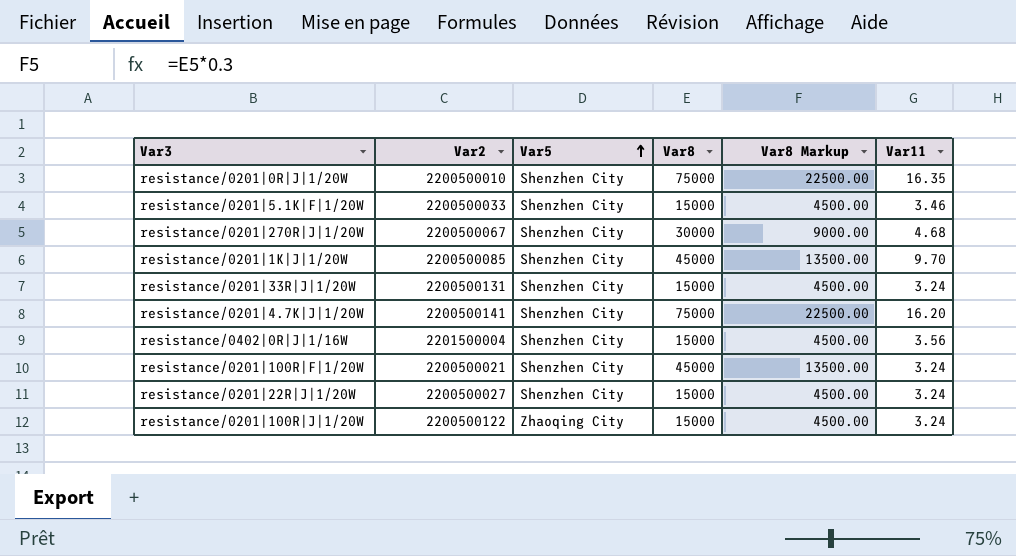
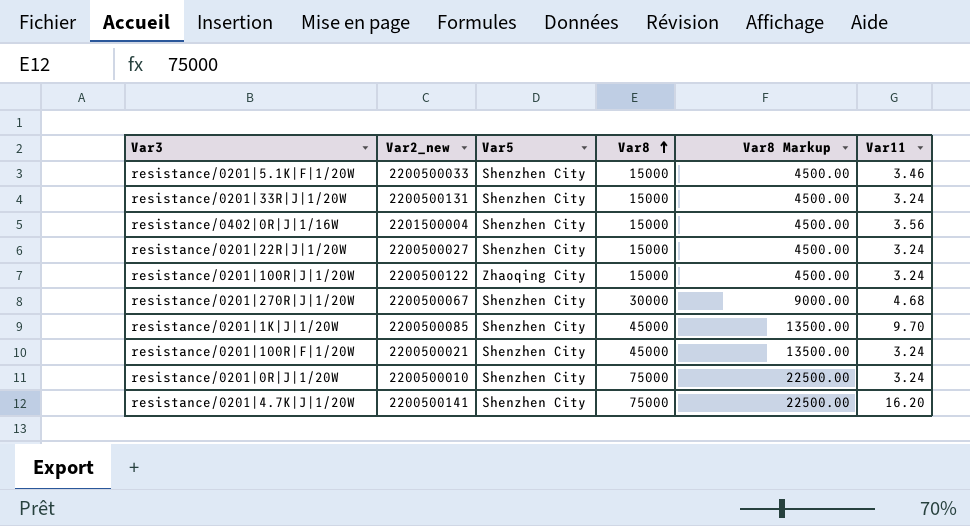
row order: Var5 ascending -> Var8 ascending
column name: Var2 -> Var2_new
resistance/0201|0R|J|1/20W | Var11: 16.35 -> 3.24

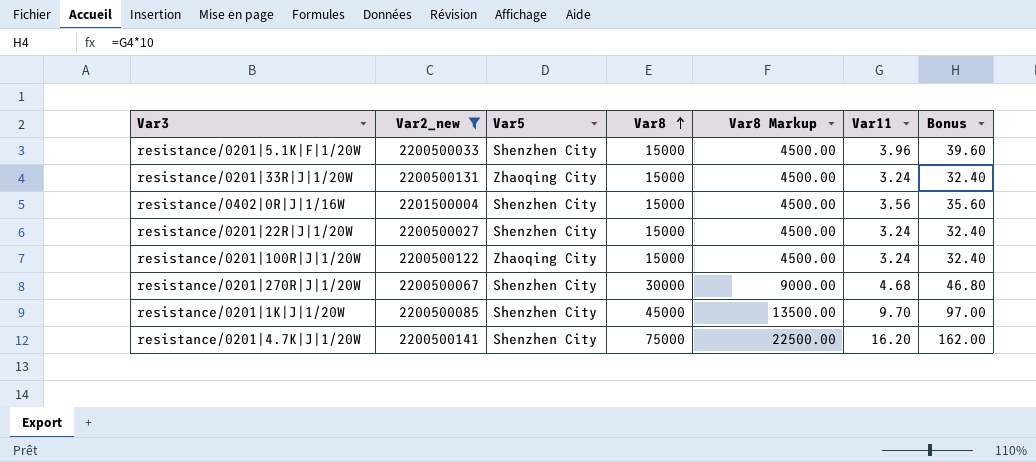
filter: none -> Var2_new >= 2200500027
column Bonus | formula: none -> [Var11] * 10
resistance/0201|5.1K|F|1/20W | Var11: 3.46 -> 3.96
resistance/0201|33R|J|1/20W | Var5: Shenzhen City -> Zhaoqing City

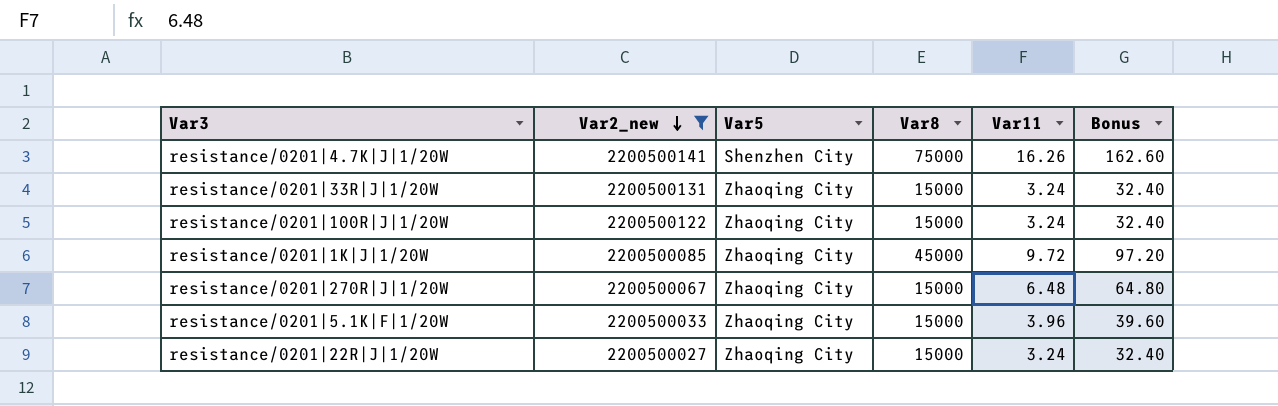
row order: Var8 ascending -> Var2_new descending
column Var8 Markup | formula: [Var8] * 0.3 -> none
row resistance/0402|0R|J|1/16W: 2201500004 | Shenzhen City | 15000 | 4500.00 | 3.56 | 35.60 -> none
resistance/0201|4.7K|J|1/20W | Var11: 16.20 -> 16.26
resistance/0201|4.7K|J|1/20W | Bonus: 162.00 -> 162.60
resistance/0201|1K|J|1/20W | Var5: Shenzhen City -> Zhaoqing City
resistance/0201|1K|J|1/20W | Var11: 9.70 -> 9.72
resistance/0201|1K|J|1/20W | Bonus: 97.00 -> 97.20
resistance/0201|270R|J|1/20W | Var5: Shenzhen City -> Zhaoqing City
resistance/0201|270R|J|1/20W | Var8: 30000 -> 15000
resistance/0201|270R|J|1/20W | Var11: 4.68 -> 6.48
resistance/0201|270R|J|1/20W | Bonus: 46.80 -> 64.80
resistance/0201|5.1K|F|1/20W | Var5: Shenzhen City -> Zhaoqing City
resistance/0201|22R|J|1/20W | Var5: Shenzhen City -> Zhaoqing City

